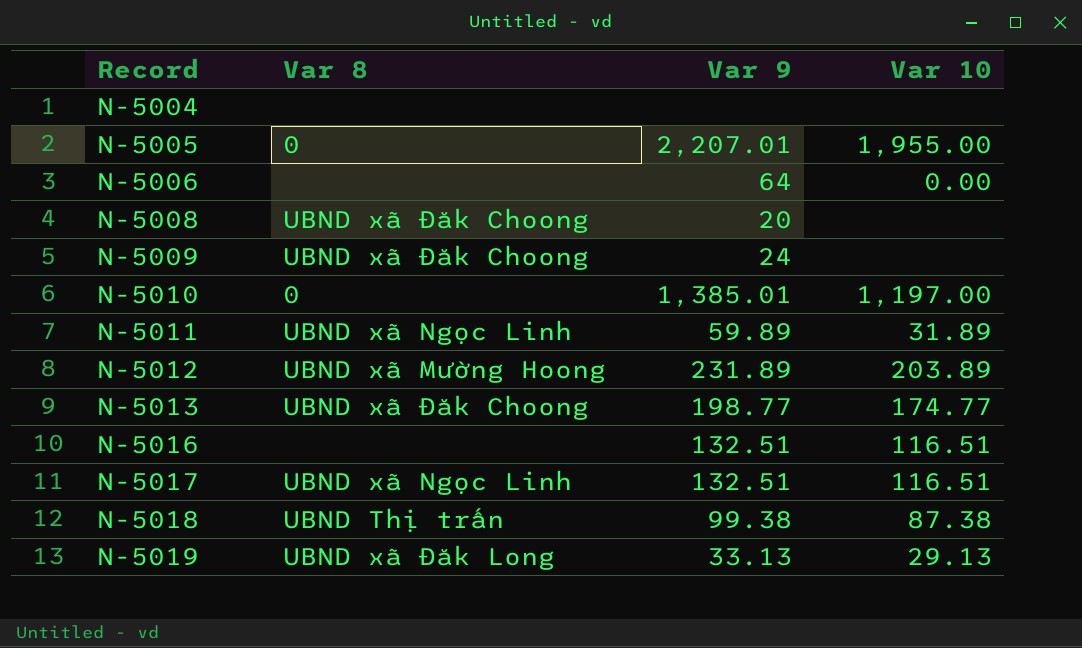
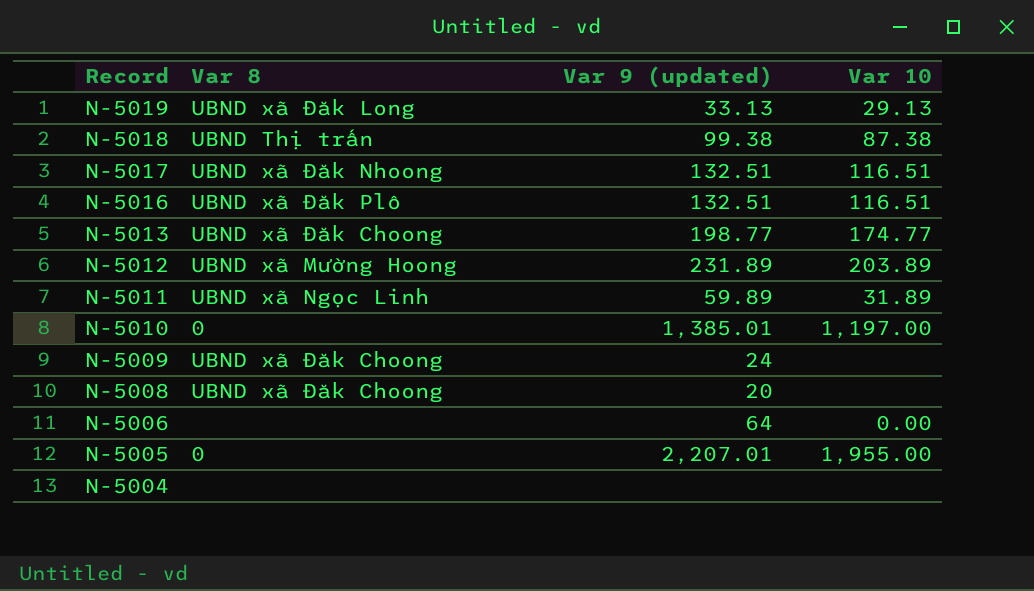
row order: Record ascending -> Record descending
column name: Var 9 -> Var 9 (updated)
N-5017 | Var 8: UBND xã Ngọc Linh -> UBND xã Đăk Nhoong
N-5016 | Var 8: none -> UBND xã Đăk Plô

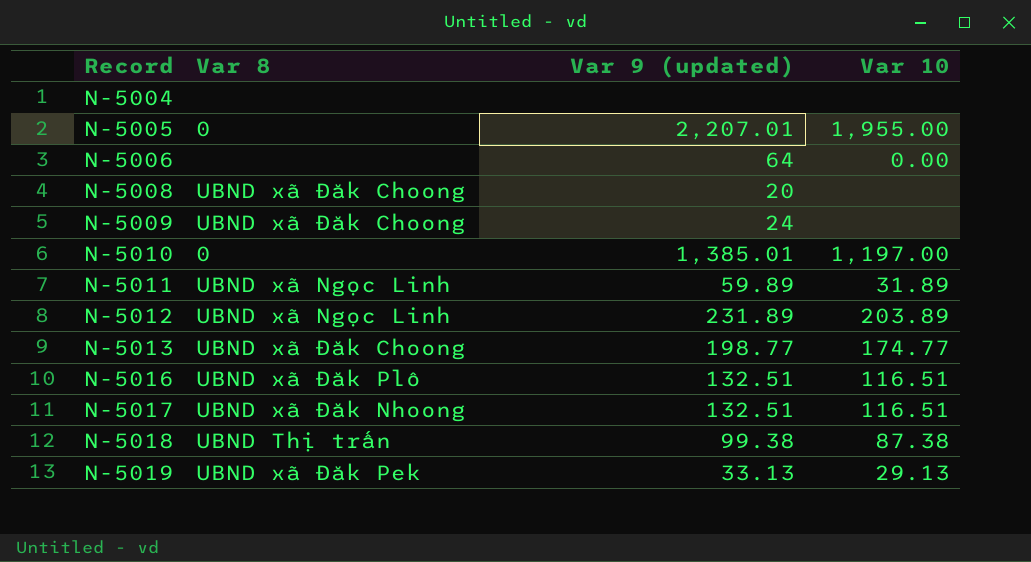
row order: Record descending -> Record ascending
N-5012 | Var 8: UBND xã Mường Hoong -> UBND xã Ngọc Linh
N-5019 | Var 8: UBND xã Đăk Long -> UBND xã Đăk Pek

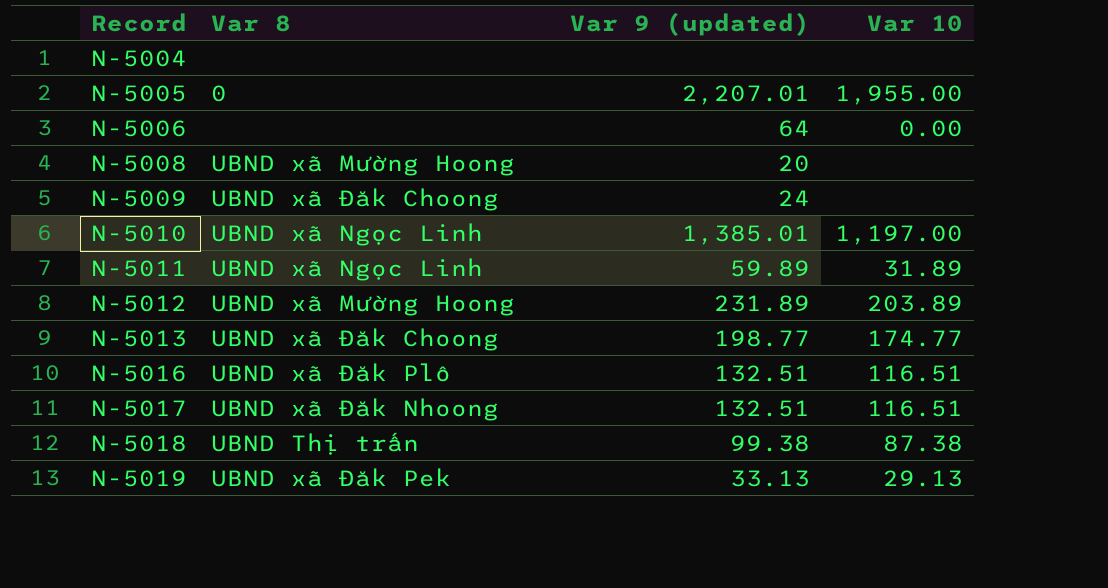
N-5008 | Var 8: UBND xã Đăk Choong -> UBND xã Mường Hoong
N-5010 | Var 8: 0 -> UBND xã Ngọc Linh
N-5012 | Var 8: UBND xã Ngọc Linh -> UBND xã Mường Hoong

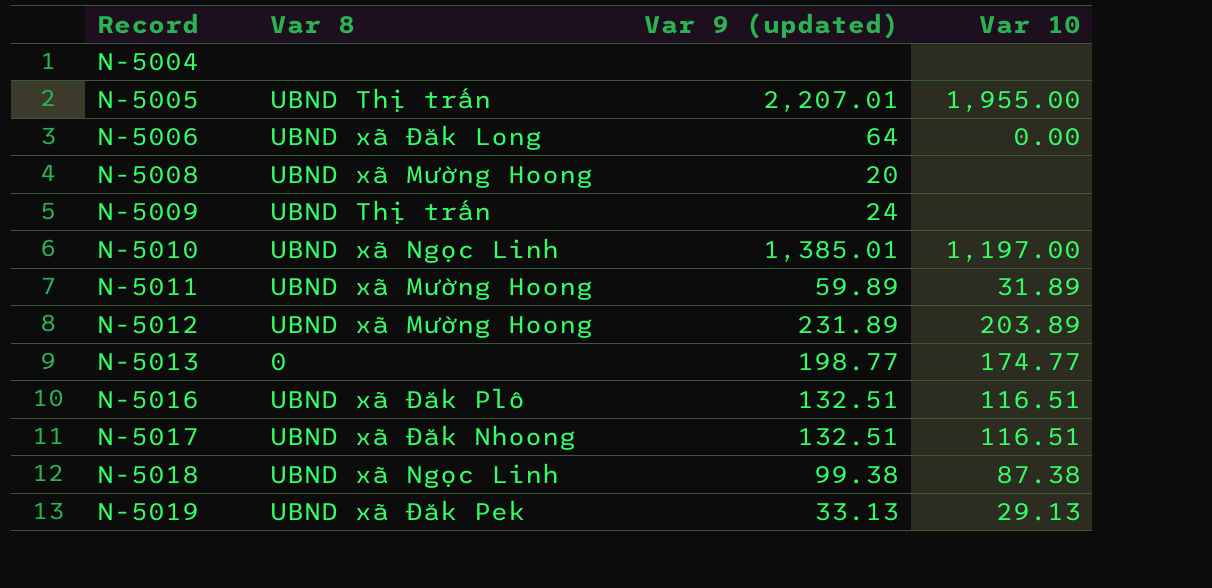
N-5005 | Var 8: 0 -> UBND Thị trấn
N-5006 | Var 8: none -> UBND xã Đăk Long
N-5009 | Var 8: UBND xã Đăk Choong -> UBND Thị trấn
N-5011 | Var 8: UBND xã Ngọc Linh -> UBND xã Mường Hoong
N-5013 | Var 8: UBND xã Đăk Choong -> 0
N-5018 | Var 8: UBND Thị trấn -> UBND xã Ngọc Linh

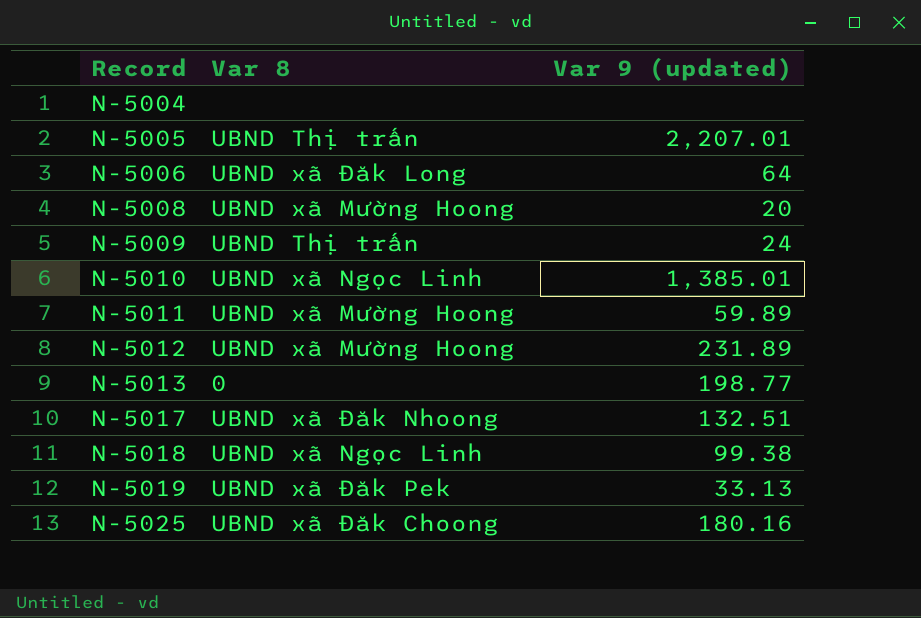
column Var 10 | position: 4 -> none
row N-5016: UBND xã Đăk Plô | 132.51 | 116.51 -> none
row N-5025: none -> UBND xã Đăk Choong | 180.16

